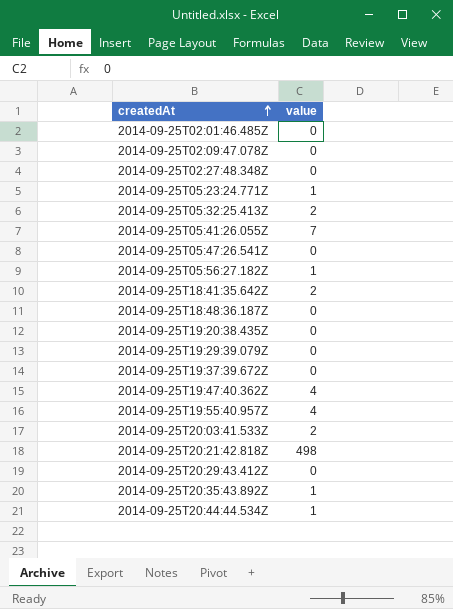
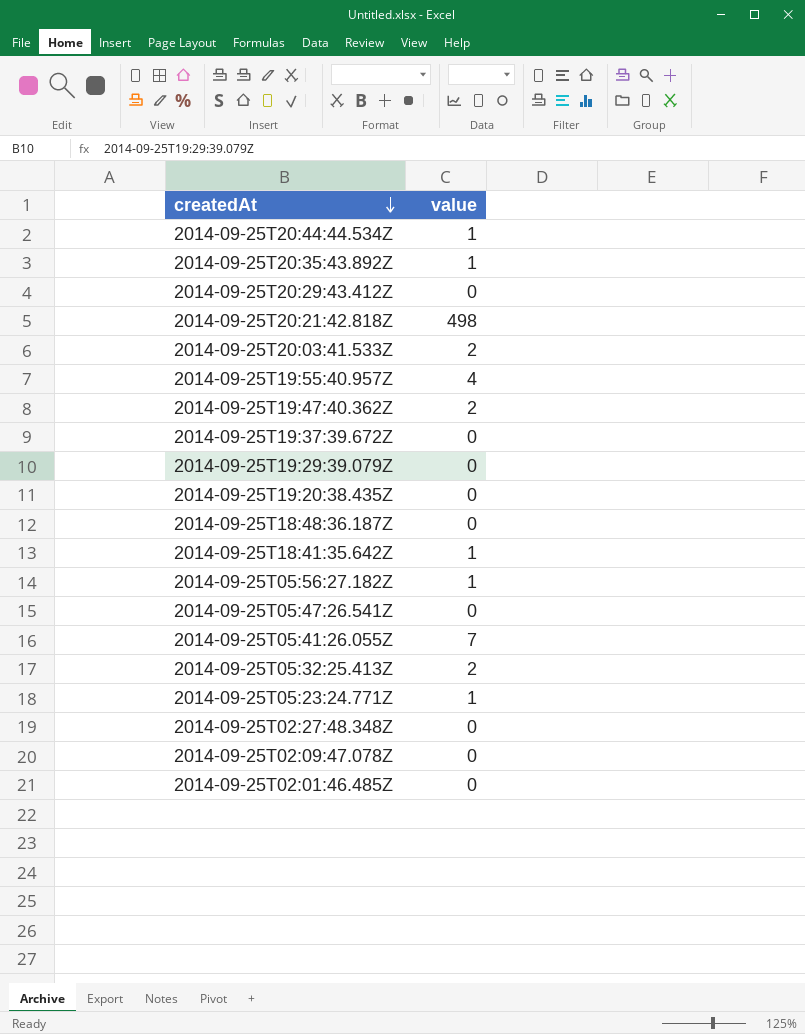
row order: createdAt ascending -> createdAt descending
2014-09-25T19:47:40.362Z | value: 4 -> 2
2014-09-25T18:41:35.642Z | value: 2 -> 1

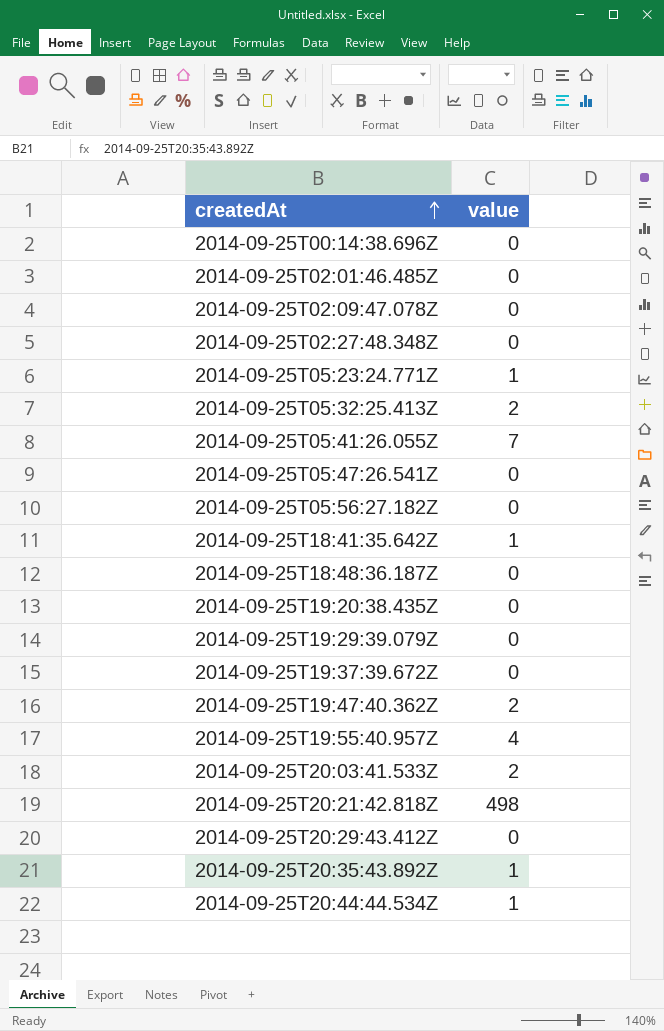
row order: createdAt descending -> createdAt ascending
row 2014-09-25T00:14:38.696Z: none -> 0
2014-09-25T05:56:27.182Z | value: 1 -> 0

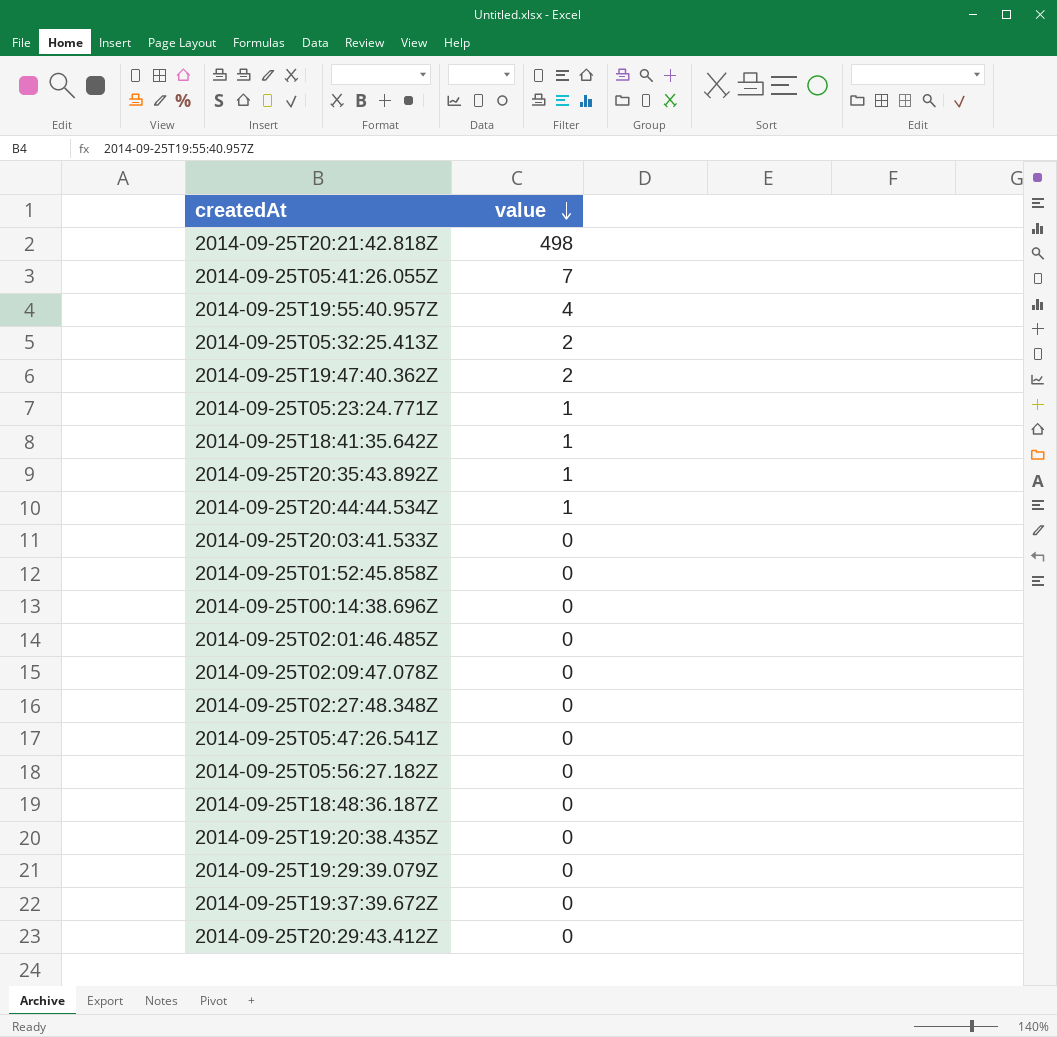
row order: createdAt ascending -> value descending
2014-09-25T20:03:41.533Z | value: 2 -> 0
row 2014-09-25T01:52:45.858Z: none -> 0

